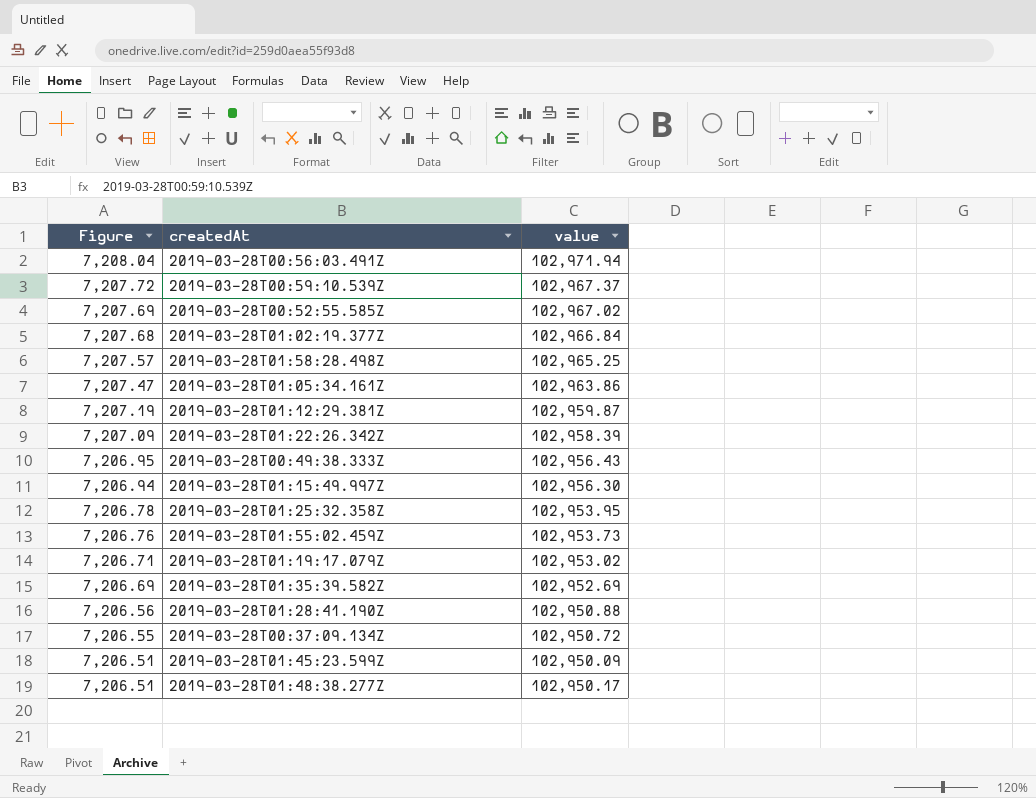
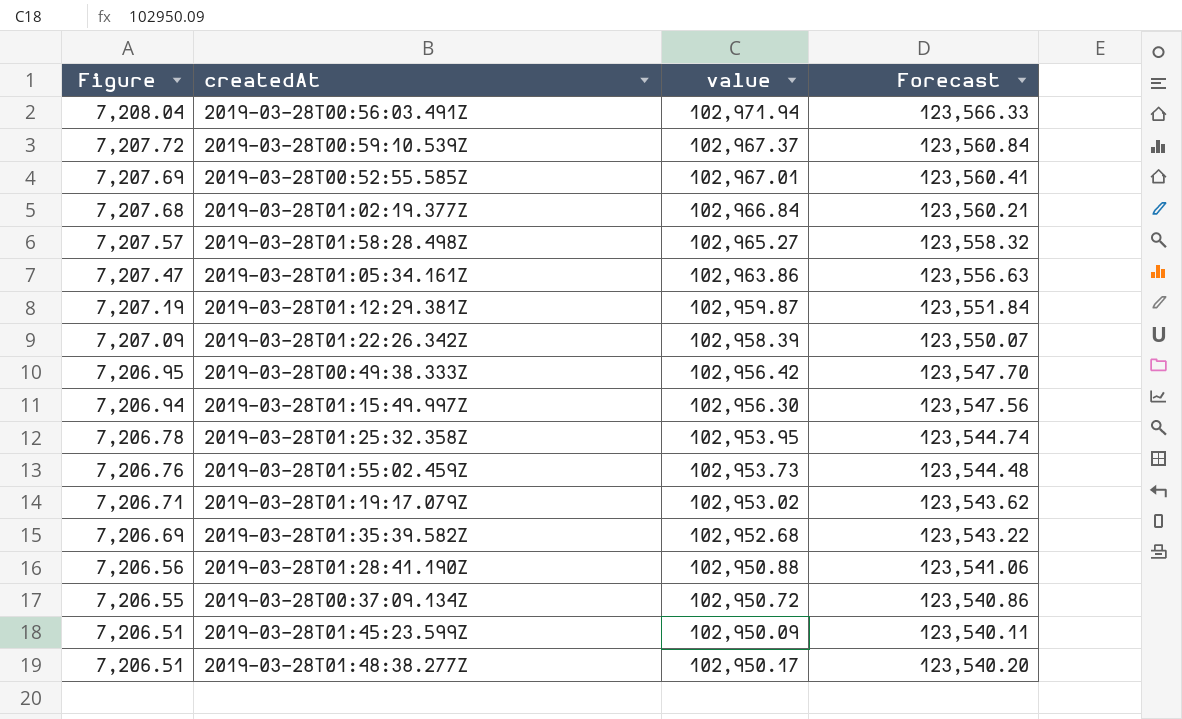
column Forecast | formula: none -> [value] * 1.2
2019-03-28T00:52:55.585Z | value: 102,967.02 -> 102,967.01
2019-03-28T01:58:28.498Z | value: 102,965.25 -> 102,965.27
2019-03-28T00:49:38.333Z | value: 102,956.43 -> 102,956.42
2019-03-28T01:35:39.582Z | value: 102,952.69 -> 102,952.68

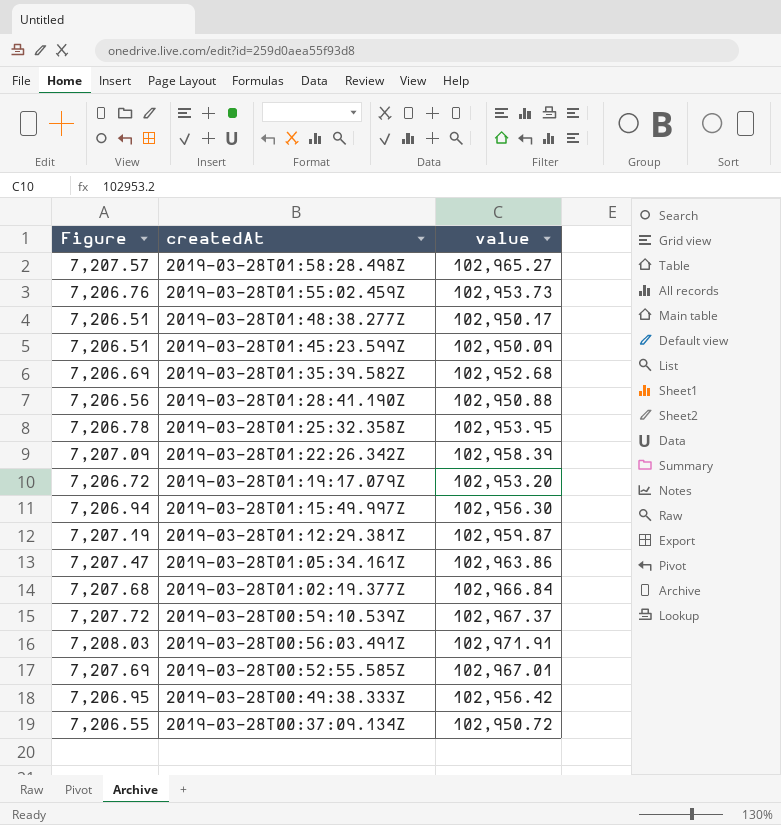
row order: Figure descending -> createdAt descending
column Forecast | formula: [value] * 1.2 -> none
2019-03-28T01:19:17.079Z | Figure: 7,206.71 -> 7,206.72
2019-03-28T01:19:17.079Z | value: 102,953.02 -> 102,953.20
2019-03-28T00:56:03.491Z | Figure: 7,208.04 -> 7,208.03
2019-03-28T00:56:03.491Z | value: 102,971.94 -> 102,971.91

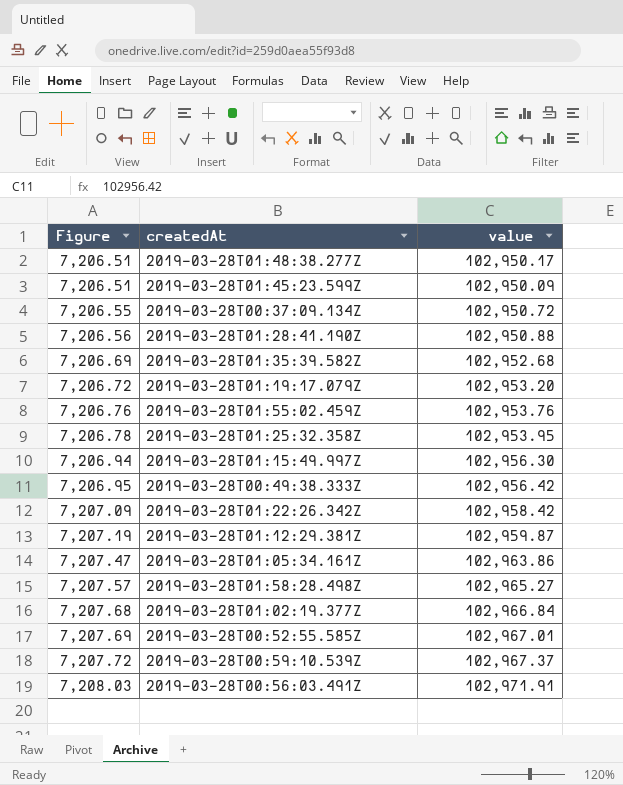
row order: createdAt descending -> Figure ascending
2019-03-28T01:55:02.459Z | value: 102,953.73 -> 102,953.76
2019-03-28T01:22:26.342Z | value: 102,958.39 -> 102,958.42

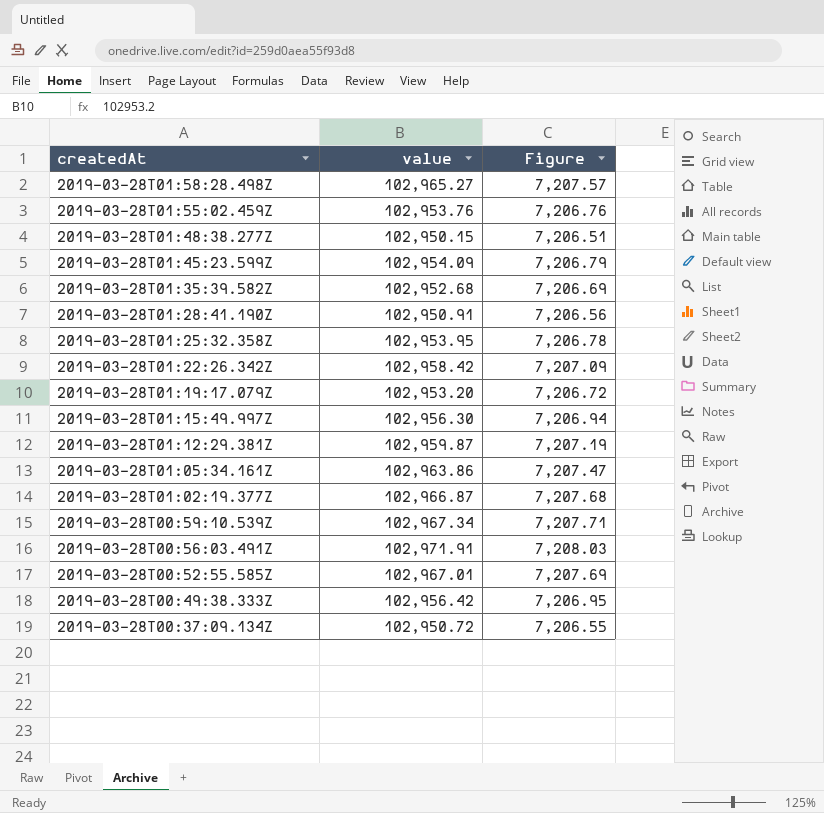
row order: Figure ascending -> createdAt descending
column Figure | position: 1 -> 3
2019-03-28T01:48:38.277Z | value: 102,950.17 -> 102,950.15
2019-03-28T01:45:23.599Z | value: 102,950.09 -> 102,954.09
2019-03-28T01:45:23.599Z | Figure: 7,206.51 -> 7,206.79
2019-03-28T01:28:41.190Z | value: 102,950.88 -> 102,950.91
2019-03-28T01:02:19.377Z | value: 102,966.84 -> 102,966.87
2019-03-28T00:59:10.539Z | value: 102,967.37 -> 102,967.34
2019-03-28T00:59:10.539Z | Figure: 7,207.72 -> 7,207.71

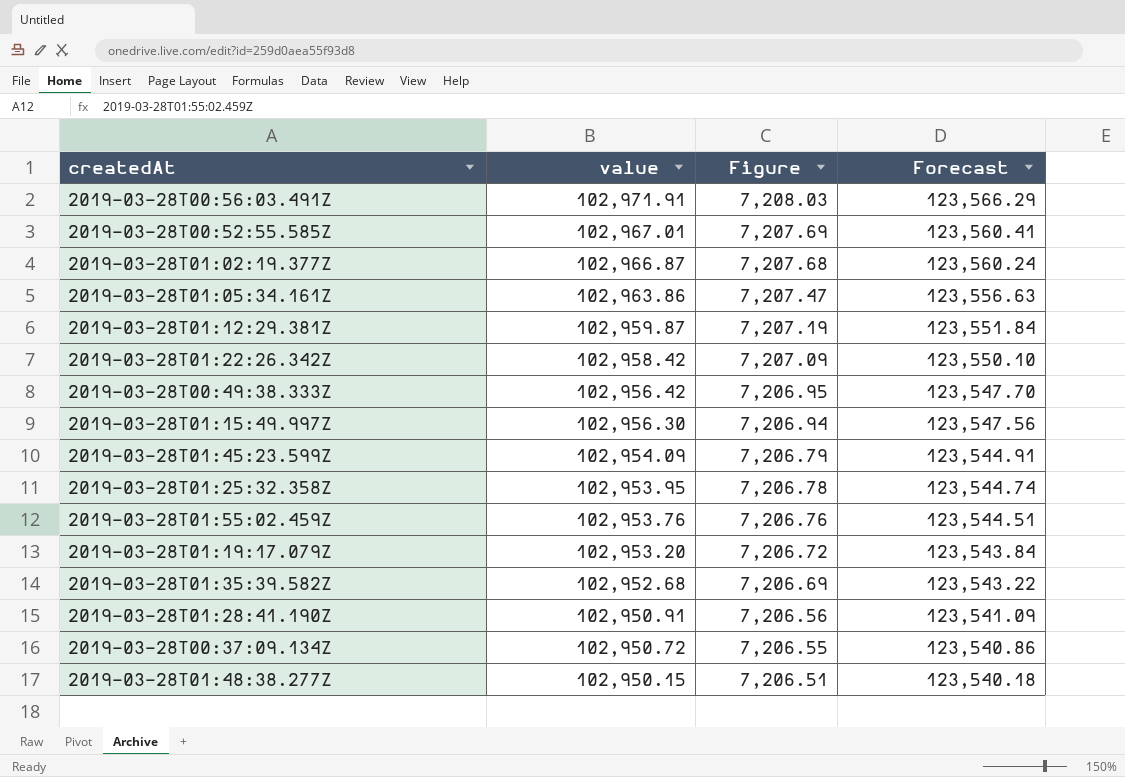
row order: createdAt descending -> value descending
column Forecast | formula: none -> [value] * 1.2
row 2019-03-28T01:58:28.498Z: 102,965.27 | 7,207.57 -> none
row 2019-03-28T00:59:10.539Z: 102,967.34 | 7,207.71 -> none

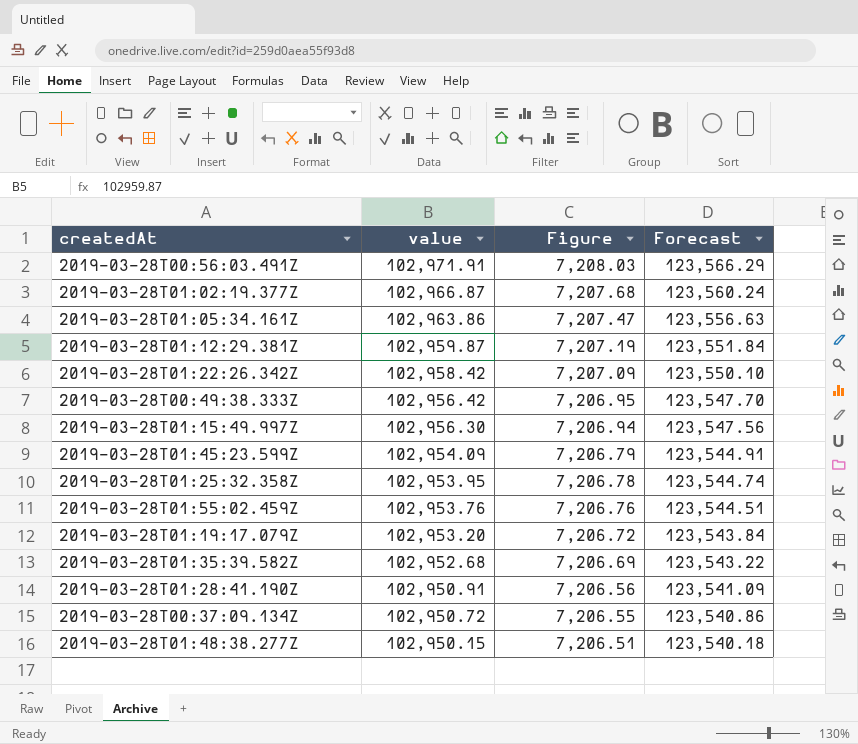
row 2019-03-28T00:52:55.585Z: 102,967.01 | 7,207.69 | 123,560.41 -> none

